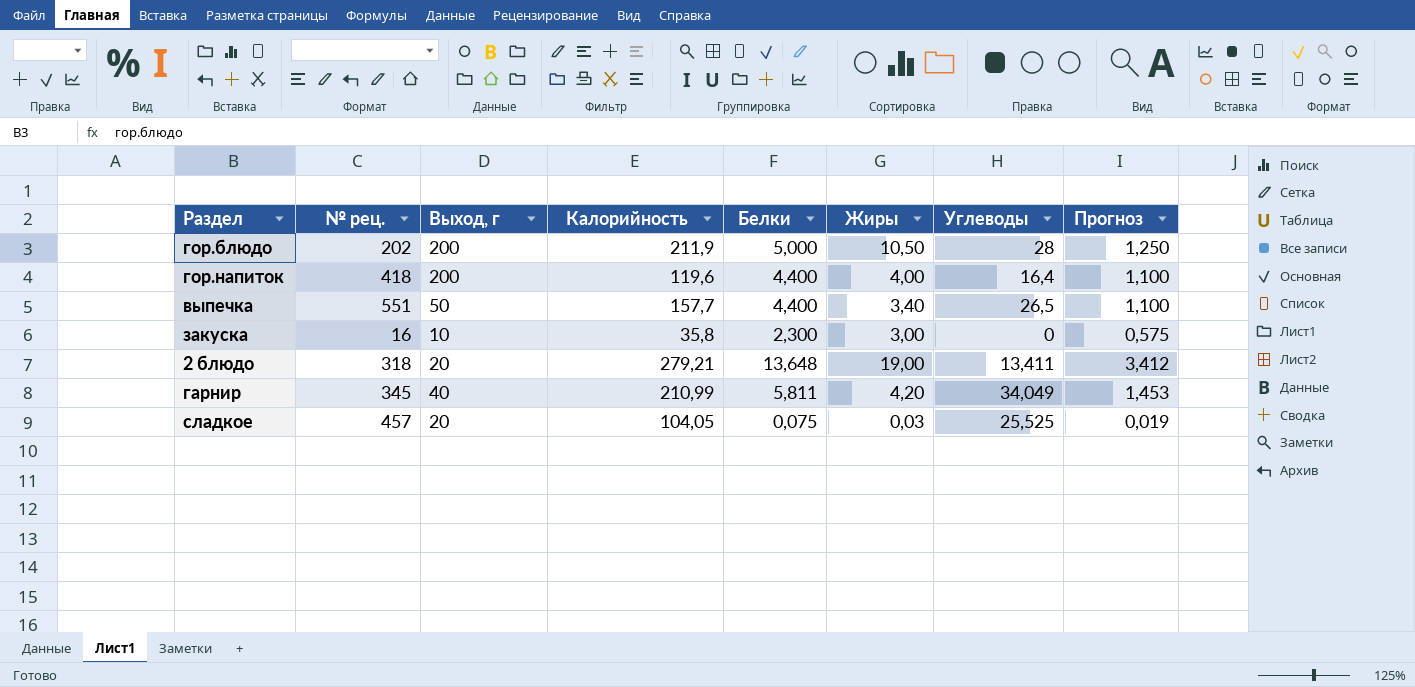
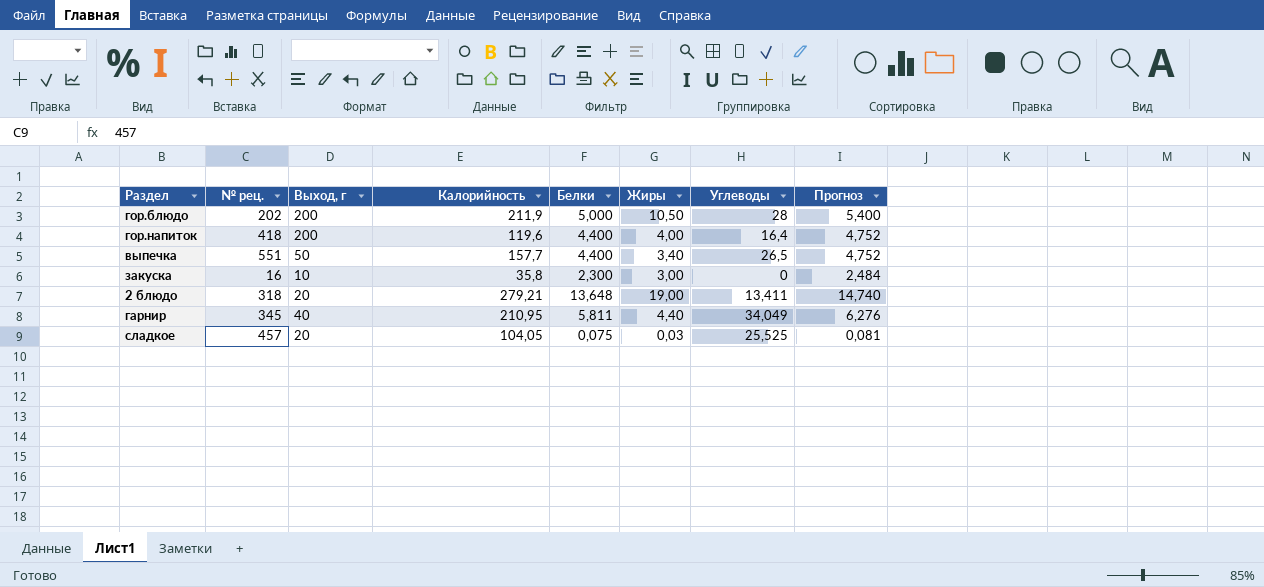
column Прогноз | formula: [Белки] * 0,25 -> [Белки] * 1,08
гарнир | Калорийность: 210,99 -> 210,95
гарнир | Жиры: 4,20 -> 4,40

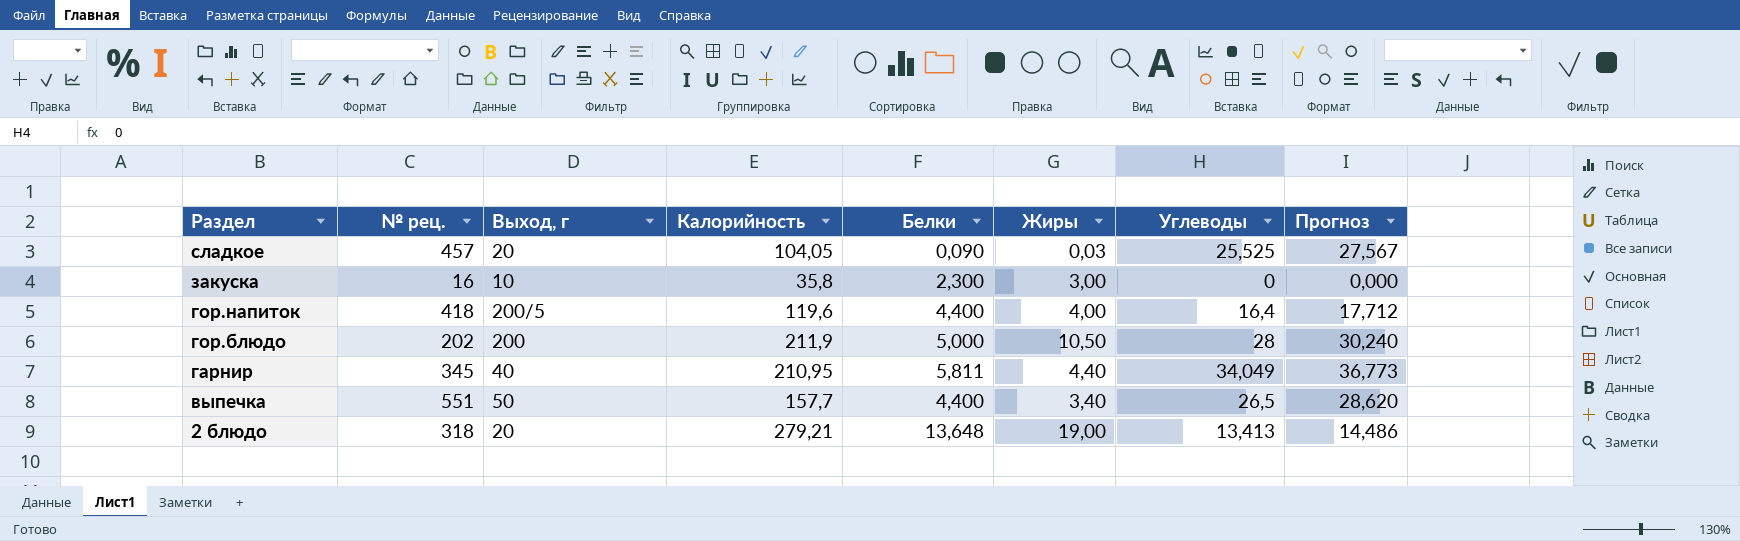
row order: none -> Раздел descending
column Прогноз | formula: [Белки] * 1,08 -> [Углеводы] * 1,08
сладкое | Белки: 0,075 -> 0,090
гор.напиток | Выход, г: 200 -> 200/5
2 блюдо | Углеводы: 13,411 -> 13,413

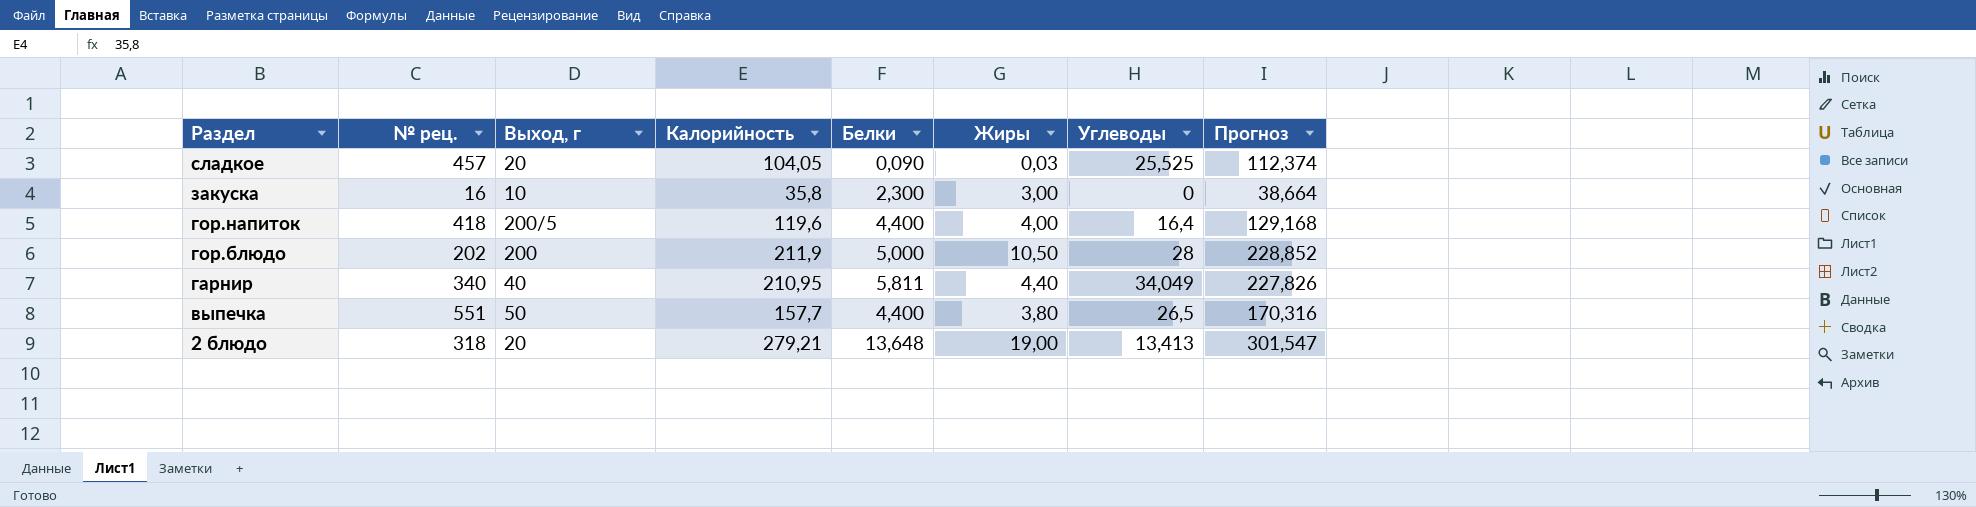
column Прогноз | formula: [Углеводы] * 1,08 -> [Калорийность] * 1,08
гарнир | № рец.: 345 -> 340
выпечка | Жиры: 3,40 -> 3,80

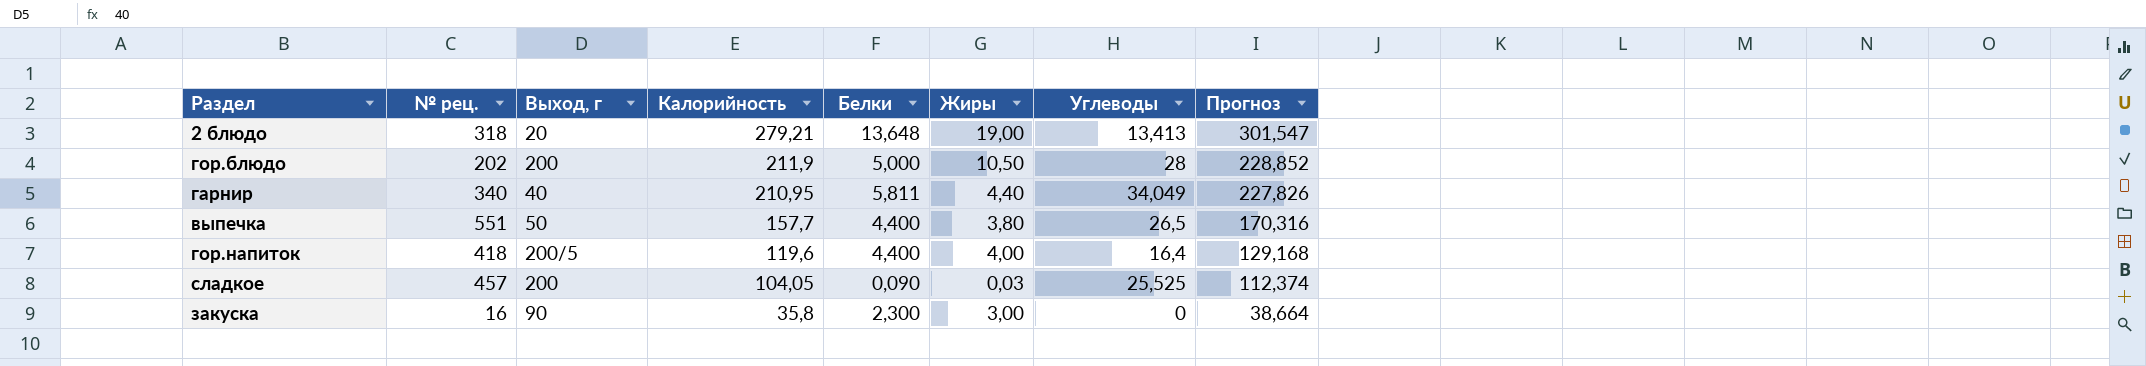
row order: Раздел descending -> Калорийность descending
сладкое | Выход, г: 20 -> 200
закуска | Выход, г: 10 -> 90

